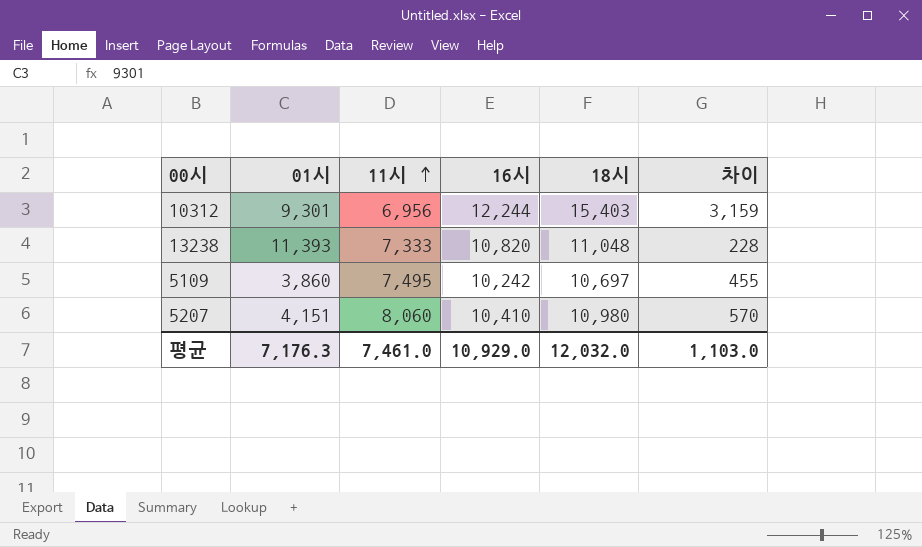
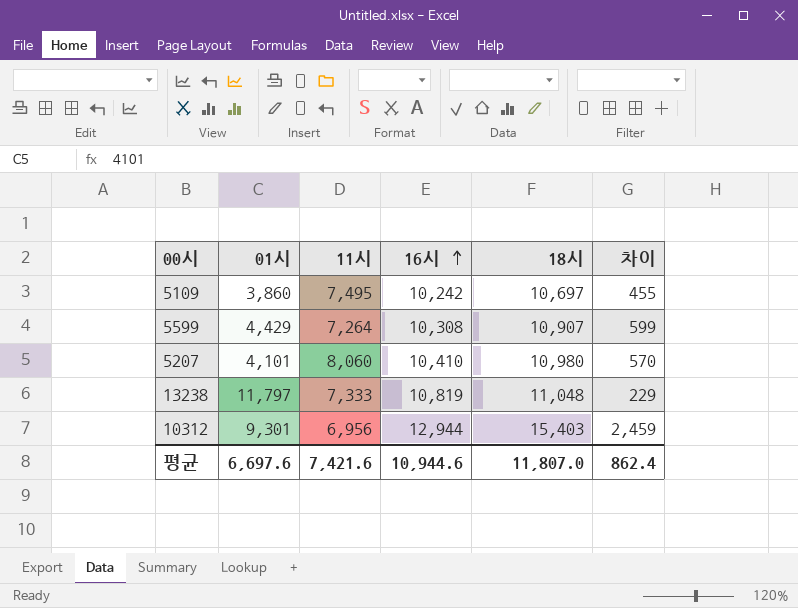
row order: 11시 ascending -> 16시 ascending
row 5599: none -> 4,429 | 7,264 | 10,308 | 10,907 | 599
5207 | 01시: 4,151 -> 4,101
13238 | 01시: 11,393 -> 11,797
13238 | 16시: 10,820 -> 10,819
13238 | 차이: 228 -> 229
10312 | 16시: 12,244 -> 12,944
10312 | 차이: 3,159 -> 2,459
평균 | 01시: 7,176.3 -> 6,697.6
평균 | 11시: 7,461.0 -> 7,421.6
평균 | 16시: 10,929.0 -> 10,944.6
평균 | 18시: 12,032.0 -> 11,807.0
평균 | 차이: 1,103.0 -> 862.4

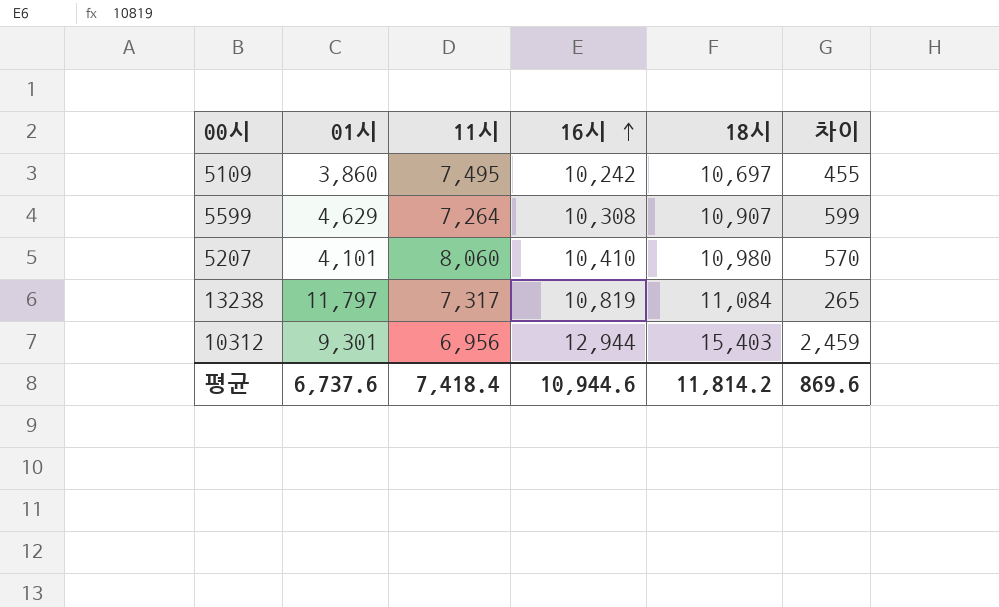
5599 | 01시: 4,429 -> 4,629
13238 | 11시: 7,333 -> 7,317
13238 | 18시: 11,048 -> 11,084
13238 | 차이: 229 -> 265
평균 | 01시: 6,697.6 -> 6,737.6
평균 | 11시: 7,421.6 -> 7,418.4
평균 | 18시: 11,807.0 -> 11,814.2
평균 | 차이: 862.4 -> 869.6

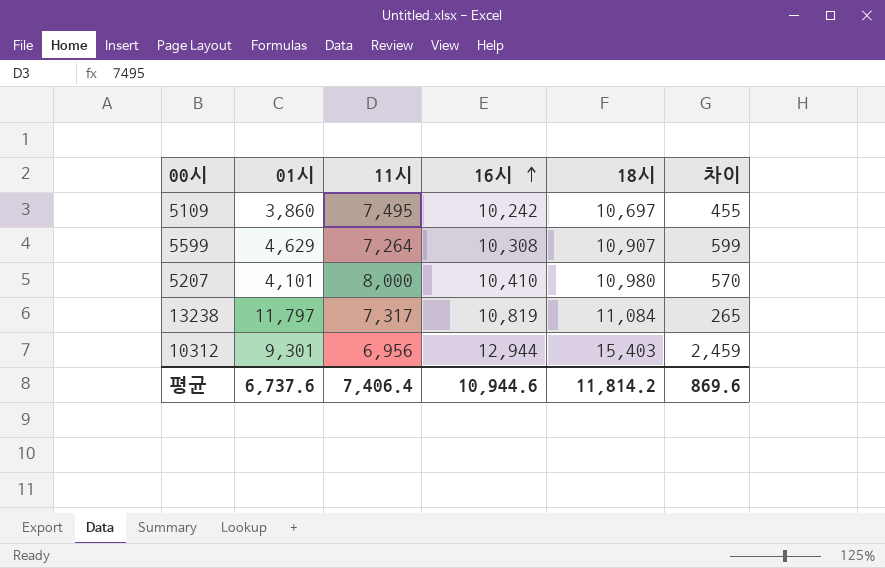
5207 | 11시: 8,060 -> 8,000
평균 | 11시: 7,418.4 -> 7,406.4

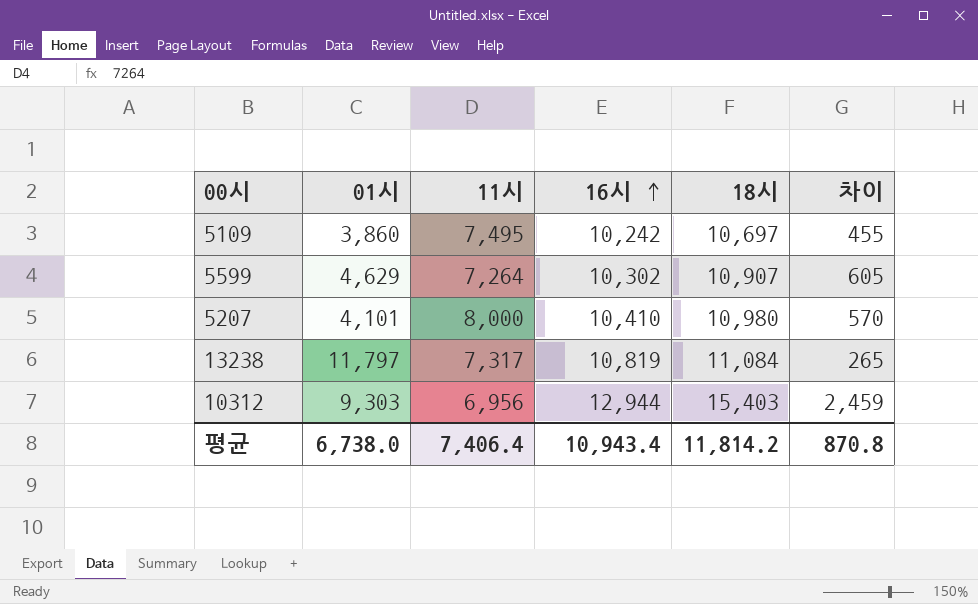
5599 | 16시: 10,308 -> 10,302
5599 | 차이: 599 -> 605
10312 | 01시: 9,301 -> 9,303
평균 | 01시: 6,737.6 -> 6,738.0
평균 | 16시: 10,944.6 -> 10,943.4
평균 | 차이: 869.6 -> 870.8

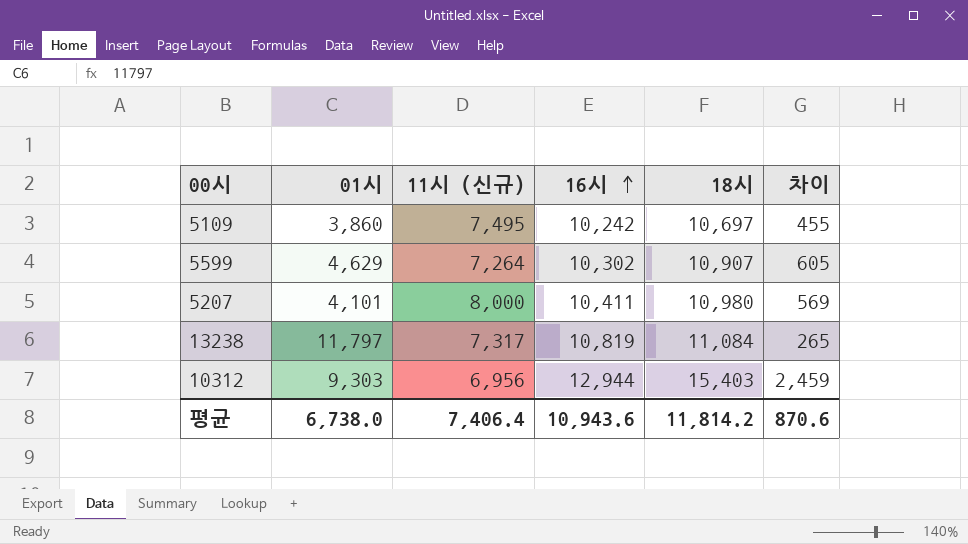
column name: 11시 -> 11시 (신규)
5207 | 16시: 10,410 -> 10,411
5207 | 차이: 570 -> 569
평균 | 16시: 10,943.4 -> 10,943.6
평균 | 차이: 870.8 -> 870.6

